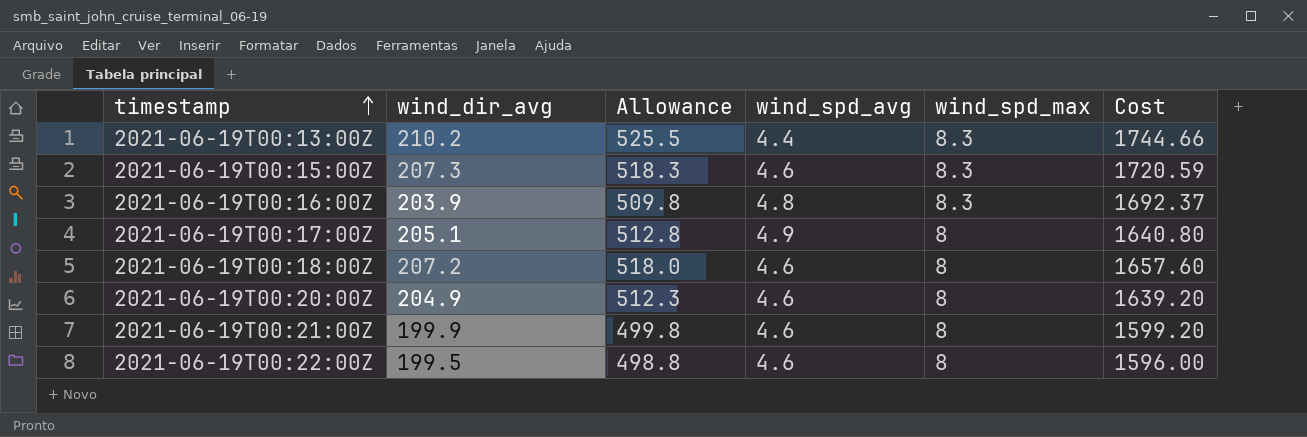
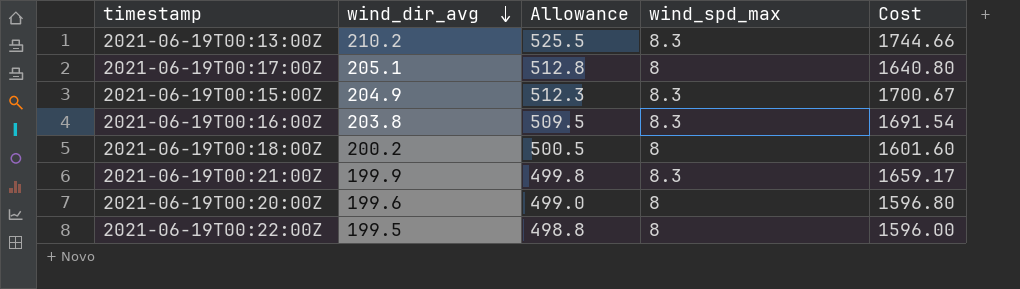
row order: timestamp ascending -> wind_dir_avg descending
column wind_spd_avg | position: 4 -> none
2021-06-19T00:15:00Z | wind_dir_avg: 207.3 -> 204.9
2021-06-19T00:15:00Z | Allowance: 518.3 -> 512.3
2021-06-19T00:15:00Z | Cost: 1720.59 -> 1700.67
2021-06-19T00:16:00Z | wind_dir_avg: 203.9 -> 203.8
2021-06-19T00:16:00Z | Allowance: 509.8 -> 509.5
2021-06-19T00:16:00Z | Cost: 1692.37 -> 1691.54
2021-06-19T00:18:00Z | wind_dir_avg: 207.2 -> 200.2
2021-06-19T00:18:00Z | Allowance: 518.0 -> 500.5
2021-06-19T00:18:00Z | Cost: 1657.60 -> 1601.60
2021-06-19T00:21:00Z | wind_spd_max: 8 -> 8.3
2021-06-19T00:21:00Z | Cost: 1599.20 -> 1659.17
2021-06-19T00:20:00Z | wind_dir_avg: 204.9 -> 199.6
2021-06-19T00:20:00Z | Allowance: 512.3 -> 499.0
2021-06-19T00:20:00Z | Cost: 1639.20 -> 1596.80

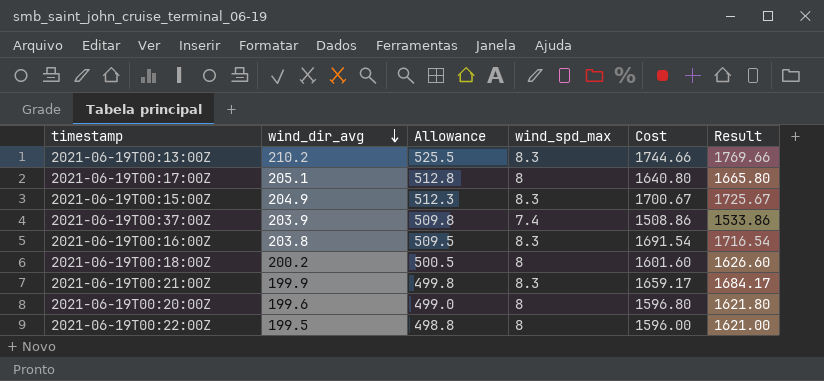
column Result | formula: none -> [Cost] + 25
row 2021-06-19T00:37:00Z: none -> 203.9 | 509.8 | 7.4 | 1508.86 | 1533.86

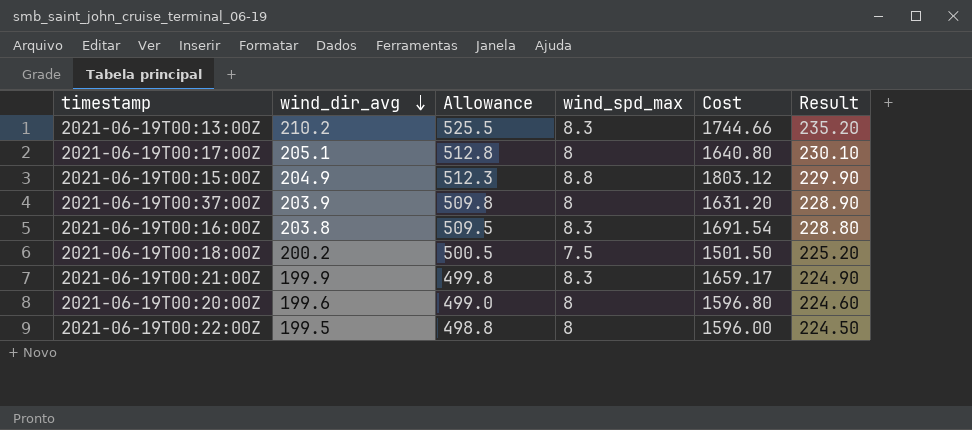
column Result | formula: [Cost] + 25 -> [wind_dir_avg] + 25
2021-06-19T00:15:00Z | wind_spd_max: 8.3 -> 8.8
2021-06-19T00:15:00Z | Cost: 1700.67 -> 1803.12
2021-06-19T00:37:00Z | wind_spd_max: 7.4 -> 8
2021-06-19T00:37:00Z | Cost: 1508.86 -> 1631.20
2021-06-19T00:18:00Z | wind_spd_max: 8 -> 7.5
2021-06-19T00:18:00Z | Cost: 1601.60 -> 1501.50

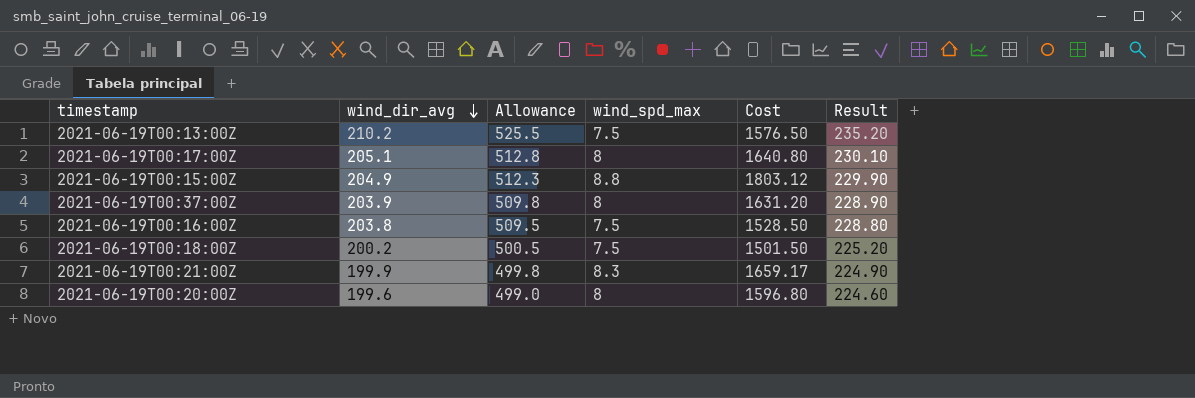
row 2021-06-19T00:22:00Z: 199.5 | 498.8 | 8 | 1596.00 | 224.50 -> none
2021-06-19T00:13:00Z | wind_spd_max: 8.3 -> 7.5
2021-06-19T00:13:00Z | Cost: 1744.66 -> 1576.50
2021-06-19T00:16:00Z | wind_spd_max: 8.3 -> 7.5
2021-06-19T00:16:00Z | Cost: 1691.54 -> 1528.50

